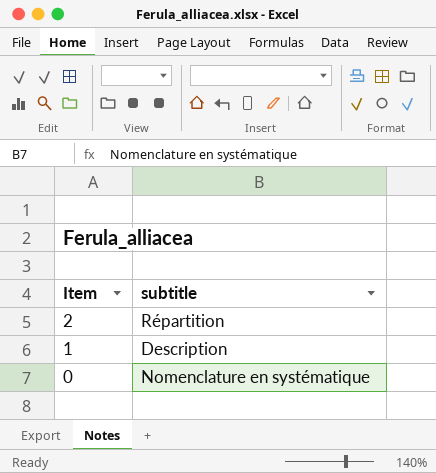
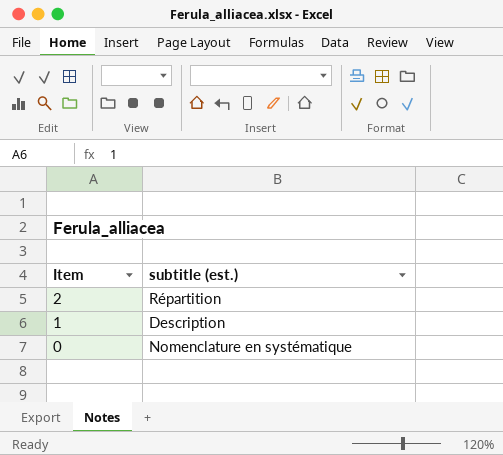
column name: subtitle -> subtitle (est.)

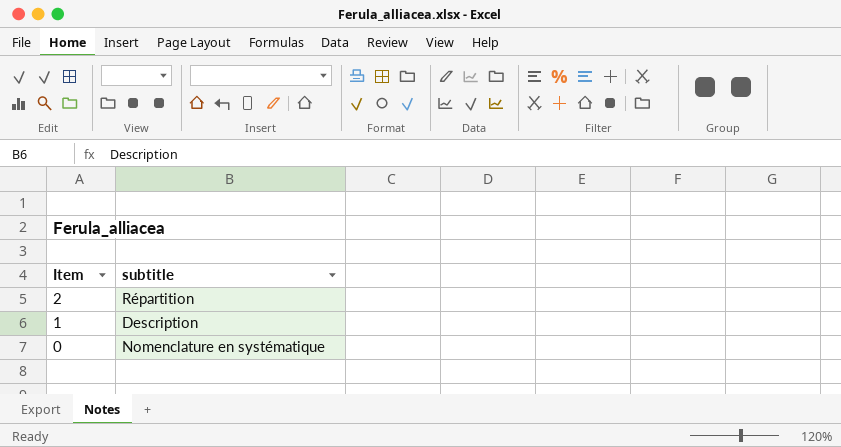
column name: subtitle (est.) -> subtitle

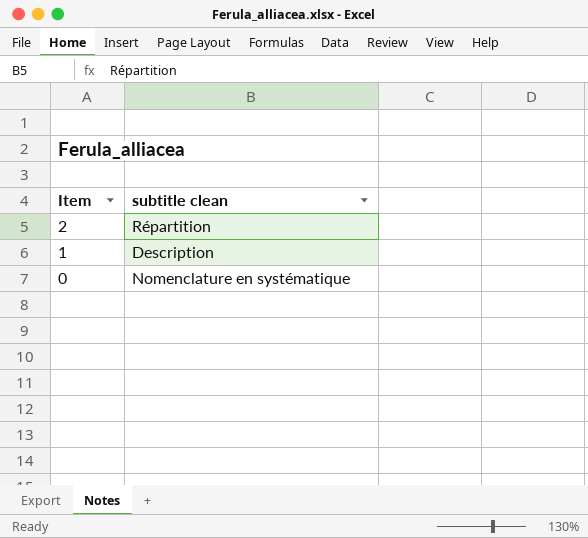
column name: subtitle -> subtitle clean

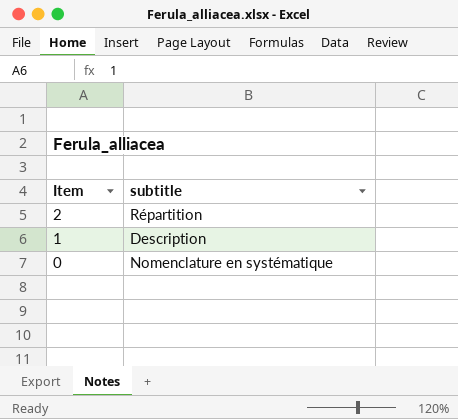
column name: subtitle clean -> subtitle

